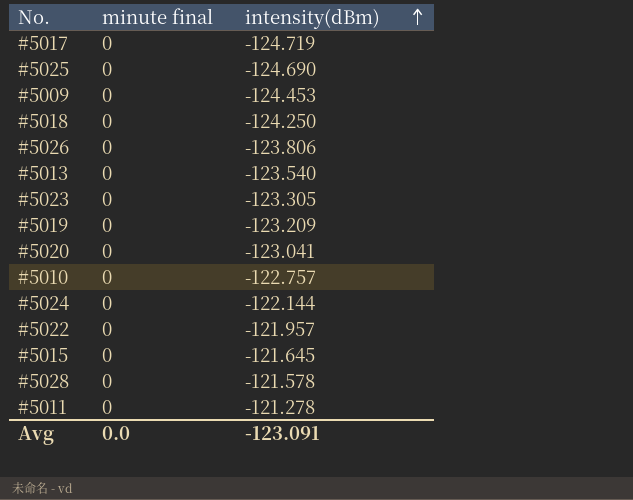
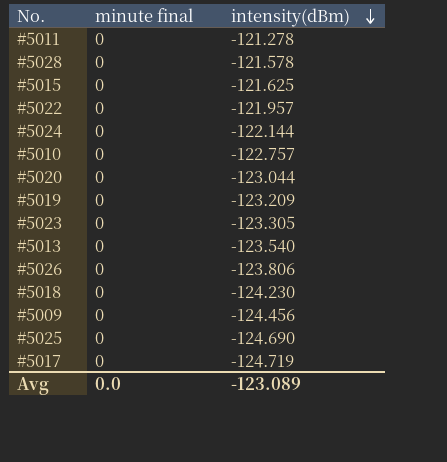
row order: intensity(dBm) ascending -> intensity(dBm) descending
#5015 | intensity(dBm): -121.645 -> -121.625
#5020 | intensity(dBm): -123.041 -> -123.044
#5018 | intensity(dBm): -124.250 -> -124.230
#5009 | intensity(dBm): -124.453 -> -124.456
Avg | intensity(dBm): -123.091 -> -123.089

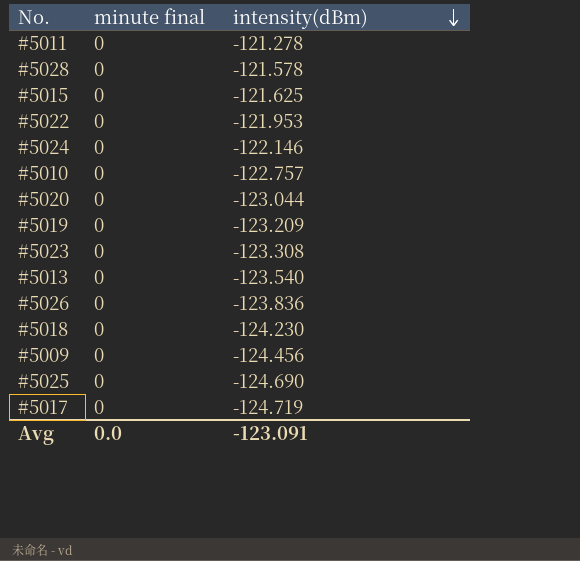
#5022 | intensity(dBm): -121.957 -> -121.953
#5024 | intensity(dBm): -122.144 -> -122.146
#5023 | intensity(dBm): -123.305 -> -123.308
#5026 | intensity(dBm): -123.806 -> -123.836
Avg | intensity(dBm): -123.089 -> -123.091

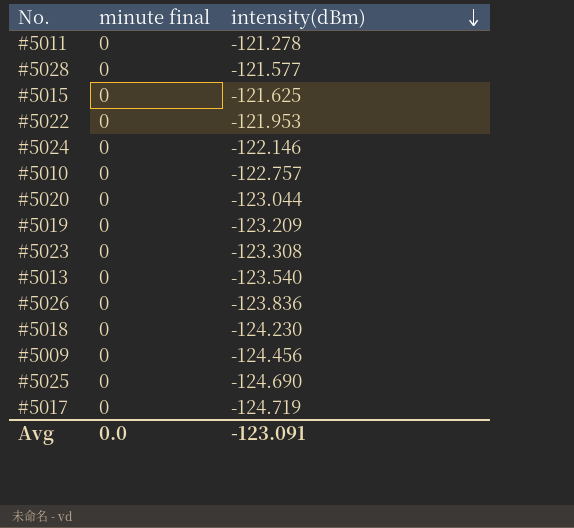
#5028 | intensity(dBm): -121.578 -> -121.577

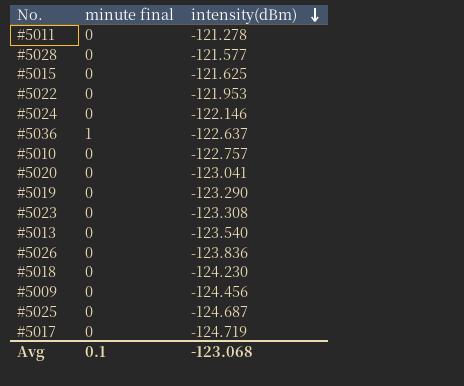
row #5036: none -> 1 | -122.637
#5020 | intensity(dBm): -123.044 -> -123.041
#5019 | intensity(dBm): -123.209 -> -123.290
#5025 | intensity(dBm): -124.690 -> -124.687
Avg | minute final: 0.0 -> 0.1
Avg | intensity(dBm): -123.091 -> -123.068

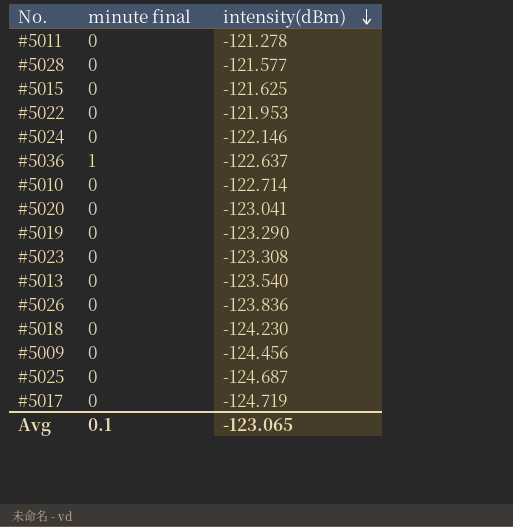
#5010 | intensity(dBm): -122.757 -> -122.714
Avg | intensity(dBm): -123.068 -> -123.065

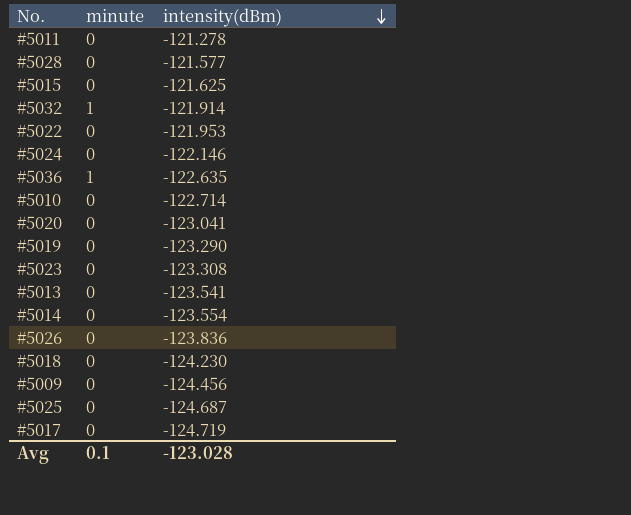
column name: minute final -> minute
row #5032: none -> 1 | -121.914
#5036 | intensity(dBm): -122.637 -> -122.635
#5013 | intensity(dBm): -123.540 -> -123.541
row #5014: none -> 0 | -123.554
Avg | intensity(dBm): -123.065 -> -123.028

